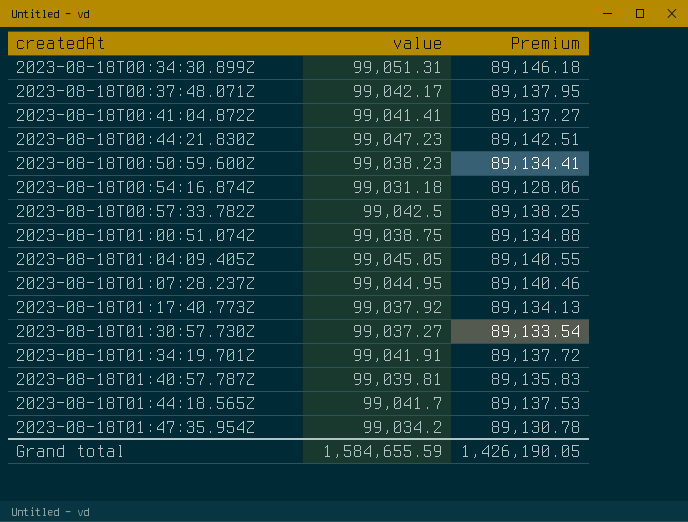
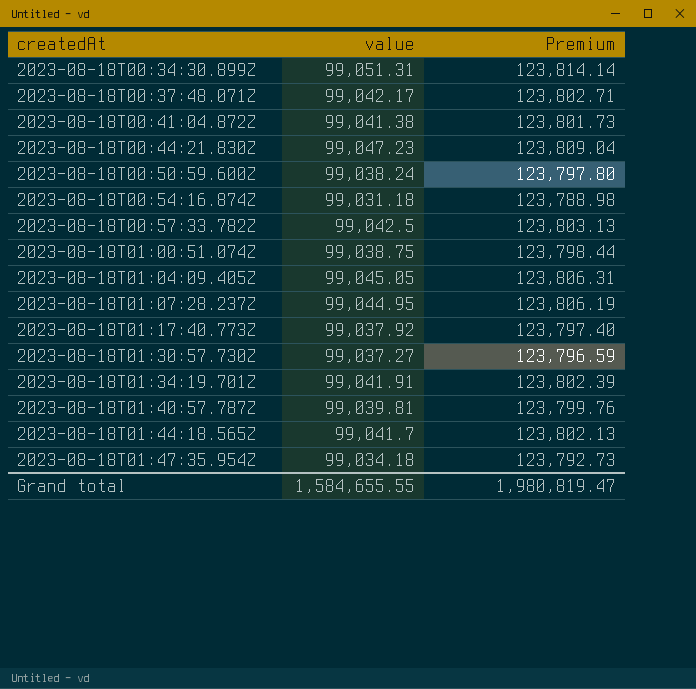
column Premium | formula: [value] * 0.9 -> [value] * 1.25
2023-08-18T00:41:04.872Z | value: 99,041.41 -> 99,041.38
2023-08-18T00:50:59.600Z | value: 99,038.23 -> 99,038.24
2023-08-18T01:47:35.954Z | value: 99,034.2 -> 99,034.18
Grand total | value: 1,584,655.59 -> 1,584,655.55
Grand total | Premium: 1,426,190.05 -> 1,980,819.47

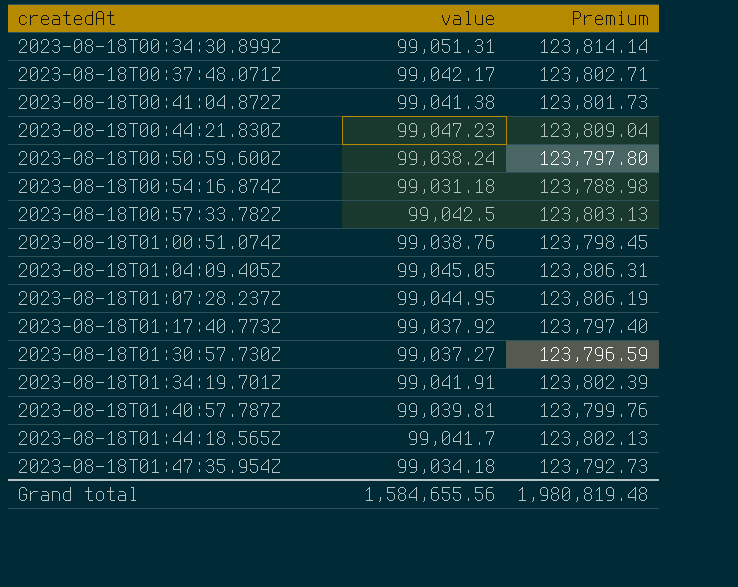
2023-08-18T01:00:51.074Z | value: 99,038.75 -> 99,038.76
2023-08-18T01:00:51.074Z | Premium: 123,798.44 -> 123,798.45
Grand total | value: 1,584,655.55 -> 1,584,655.56
Grand total | Premium: 1,980,819.47 -> 1,980,819.48

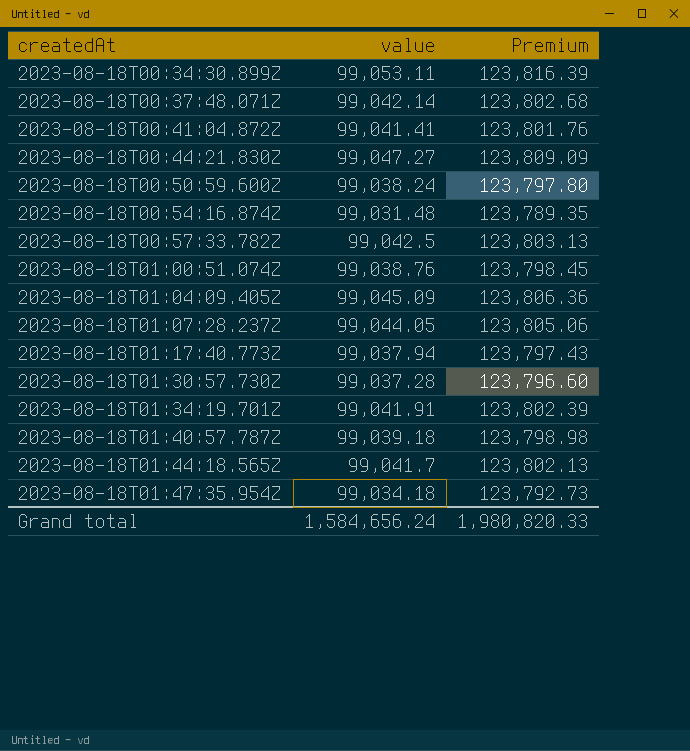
2023-08-18T00:34:30.899Z | value: 99,051.31 -> 99,053.11
2023-08-18T00:34:30.899Z | Premium: 123,814.14 -> 123,816.39
2023-08-18T00:37:48.071Z | value: 99,042.17 -> 99,042.14
2023-08-18T00:37:48.071Z | Premium: 123,802.71 -> 123,802.68
2023-08-18T00:41:04.872Z | value: 99,041.38 -> 99,041.41
2023-08-18T00:41:04.872Z | Premium: 123,801.73 -> 123,801.76
2023-08-18T00:44:21.830Z | value: 99,047.23 -> 99,047.27
2023-08-18T00:44:21.830Z | Premium: 123,809.04 -> 123,809.09
2023-08-18T00:54:16.874Z | value: 99,031.18 -> 99,031.48
2023-08-18T00:54:16.874Z | Premium: 123,788.98 -> 123,789.35
2023-08-18T01:04:09.405Z | value: 99,045.05 -> 99,045.09
2023-08-18T01:04:09.405Z | Premium: 123,806.31 -> 123,806.36
2023-08-18T01:07:28.237Z | value: 99,044.95 -> 99,044.05
2023-08-18T01:07:28.237Z | Premium: 123,806.19 -> 123,805.06
2023-08-18T01:17:40.773Z | value: 99,037.92 -> 99,037.94
2023-08-18T01:17:40.773Z | Premium: 123,797.40 -> 123,797.43
2023-08-18T01:30:57.730Z | value: 99,037.27 -> 99,037.28
2023-08-18T01:30:57.730Z | Premium: 123,796.59 -> 123,796.60
2023-08-18T01:40:57.787Z | value: 99,039.81 -> 99,039.18
2023-08-18T01:40:57.787Z | Premium: 123,799.76 -> 123,798.98
Grand total | value: 1,584,655.56 -> 1,584,656.24
Grand total | Premium: 1,980,819.48 -> 1,980,820.33

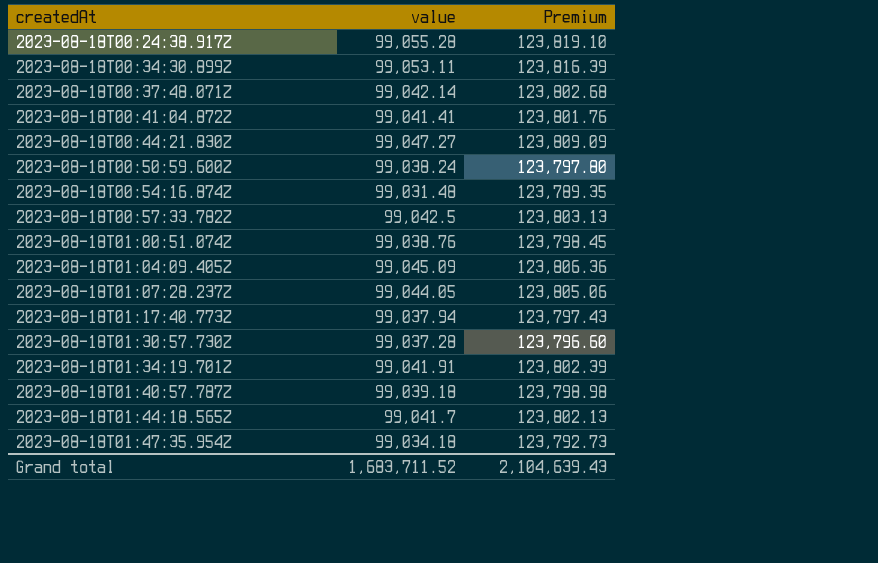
row 2023-08-18T00:24:38.917Z: none -> 99,055.28 | 123,819.10
Grand total | value: 1,584,656.24 -> 1,683,711.52
Grand total | Premium: 1,980,820.33 -> 2,104,639.43

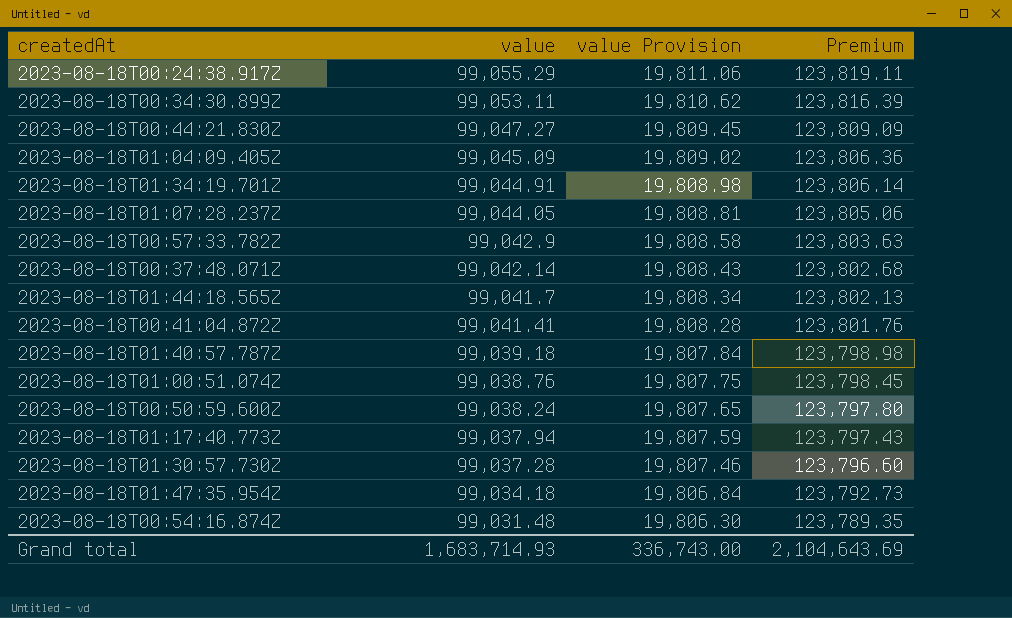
row order: createdAt ascending -> value descending
column value Provision | formula: none -> [value] * 0.2
2023-08-18T00:24:38.917Z | value: 99,055.28 -> 99,055.29
2023-08-18T00:24:38.917Z | Premium: 123,819.10 -> 123,819.11
2023-08-18T01:34:19.701Z | value: 99,041.91 -> 99,044.91
2023-08-18T01:34:19.701Z | Premium: 123,802.39 -> 123,806.14
2023-08-18T00:57:33.782Z | value: 99,042.5 -> 99,042.9
2023-08-18T00:57:33.782Z | Premium: 123,803.13 -> 123,803.63
Grand total | value: 1,683,711.52 -> 1,683,714.93
Grand total | Premium: 2,104,639.43 -> 2,104,643.69

